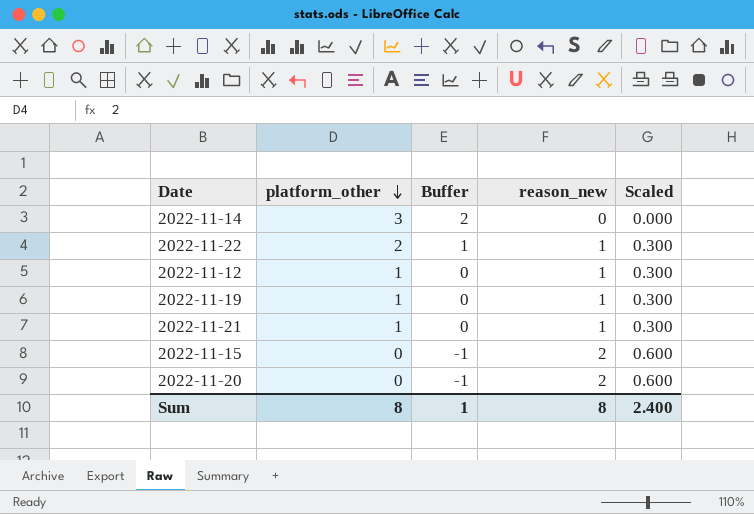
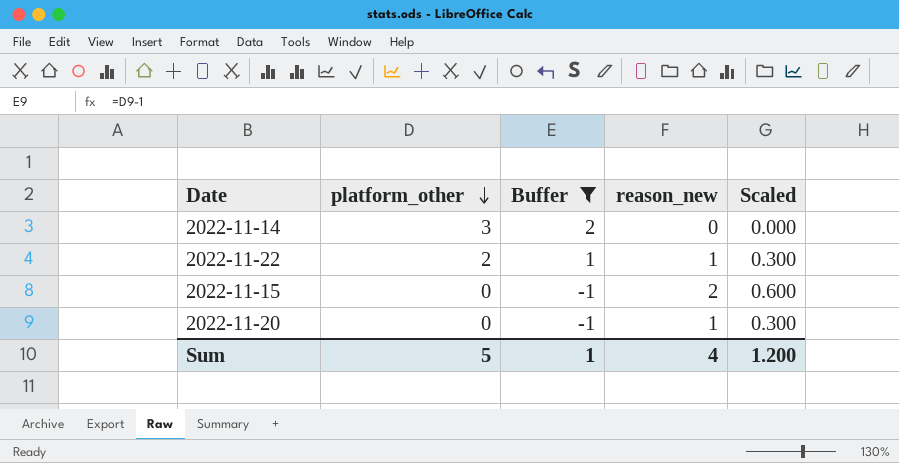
filter: none -> Buffer != 0
2022-11-20 | reason_new: 2 -> 1
2022-11-20 | Scaled: 0.600 -> 0.300
Sum | platform_other: 8 -> 5
Sum | reason_new: 8 -> 4
Sum | Scaled: 2.400 -> 1.200

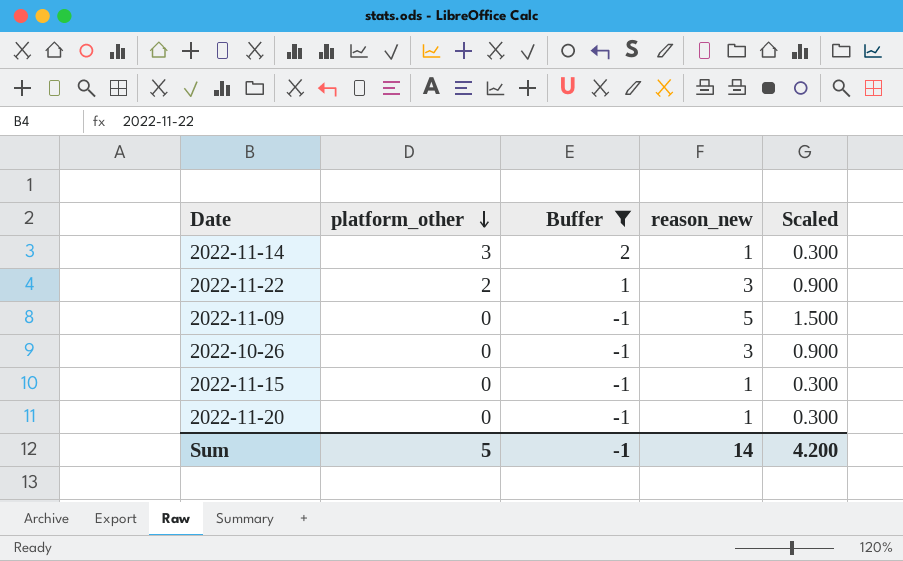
2022-11-14 | reason_new: 0 -> 1
2022-11-14 | Scaled: 0.000 -> 0.300
2022-11-22 | reason_new: 1 -> 3
2022-11-22 | Scaled: 0.300 -> 0.900
row 2022-11-09: none -> 0 | -1 | 5 | 1.500
row 2022-10-26: none -> 0 | -1 | 3 | 0.900
2022-11-15 | reason_new: 2 -> 1
2022-11-15 | Scaled: 0.600 -> 0.300
Sum | Buffer: 1 -> -1
Sum | reason_new: 4 -> 14
Sum | Scaled: 1.200 -> 4.200

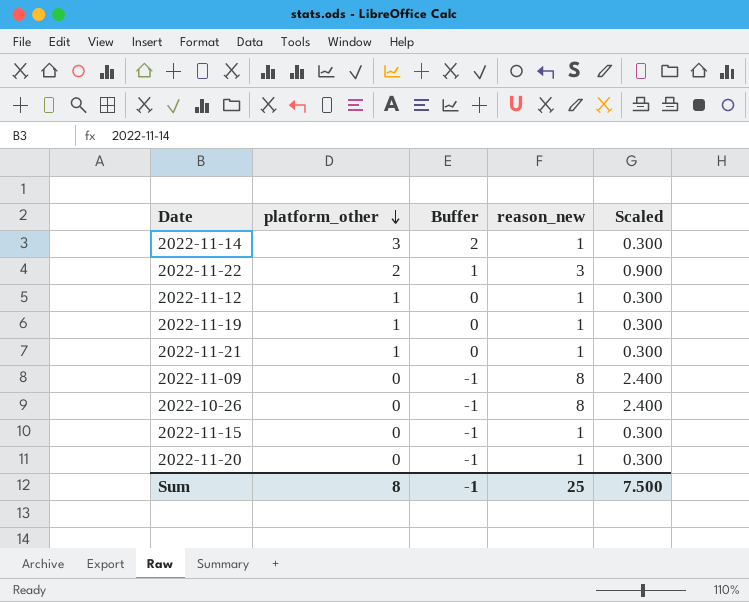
filter: Buffer != 0 -> none
2022-11-09 | reason_new: 5 -> 8
2022-11-09 | Scaled: 1.500 -> 2.400
2022-10-26 | reason_new: 3 -> 8
2022-10-26 | Scaled: 0.900 -> 2.400
Sum | platform_other: 5 -> 8
Sum | reason_new: 14 -> 25
Sum | Scaled: 4.200 -> 7.500

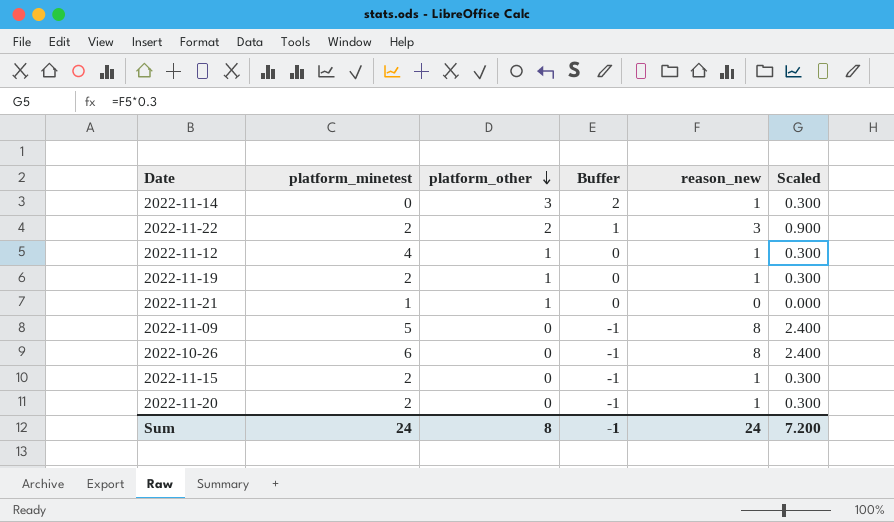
column platform_minetest | position: none -> 2
2022-11-21 | reason_new: 1 -> 0
2022-11-21 | Scaled: 0.300 -> 0.000
Sum | reason_new: 25 -> 24
Sum | Scaled: 7.500 -> 7.200

